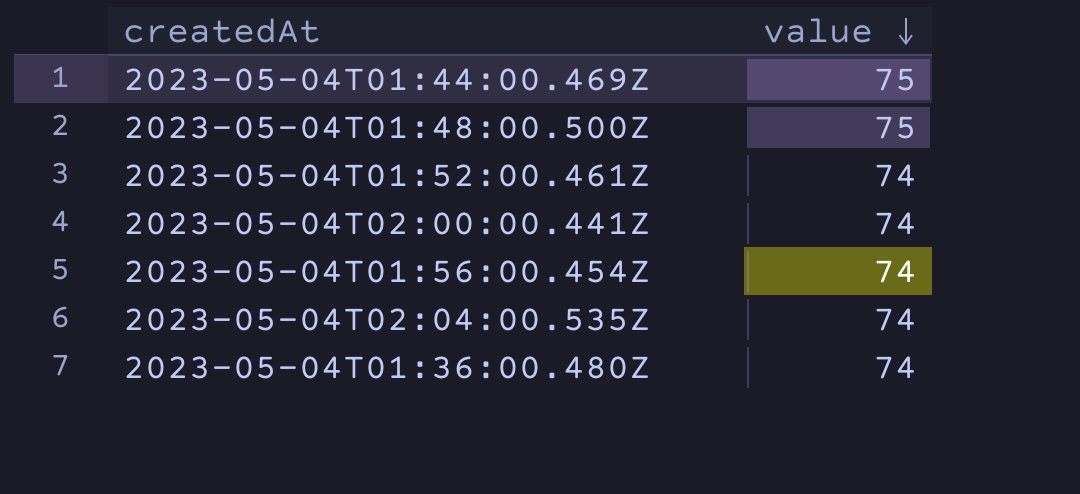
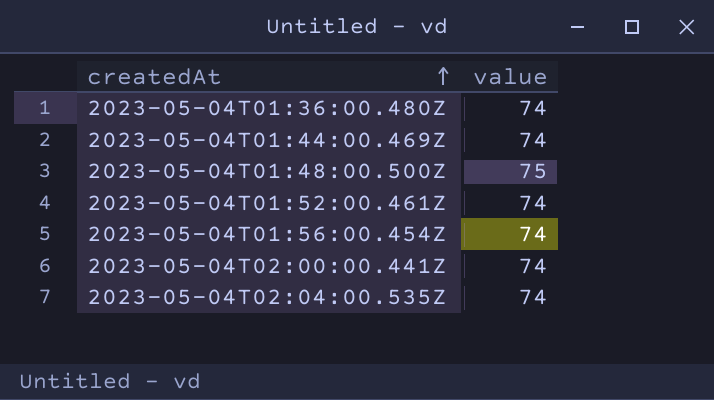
row order: value descending -> createdAt ascending
2023-05-04T01:44:00.469Z | value: 75 -> 74

